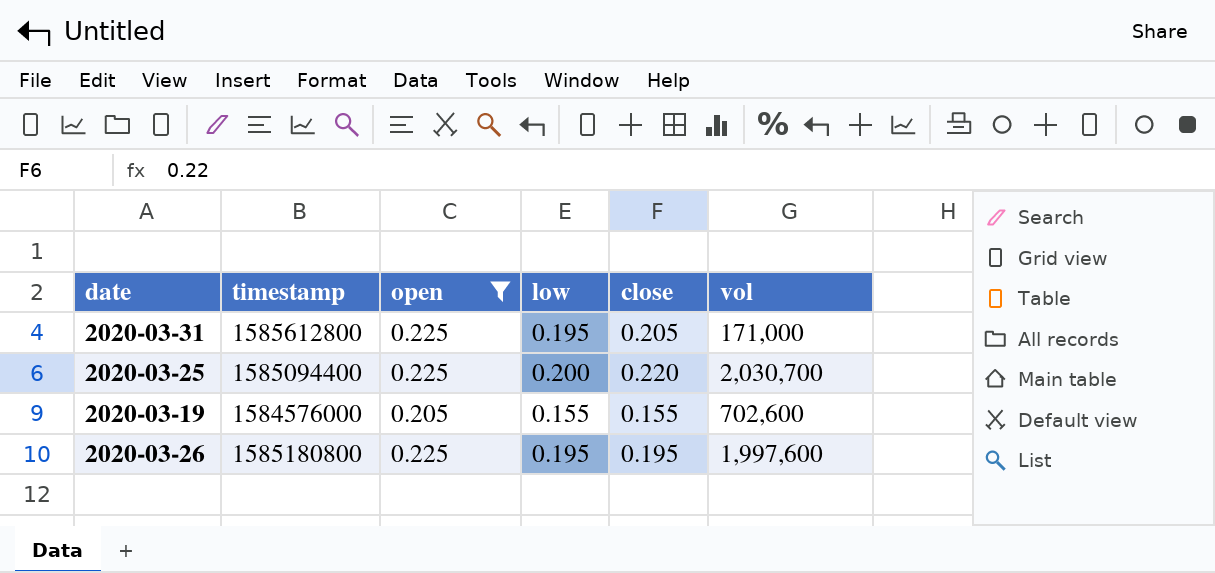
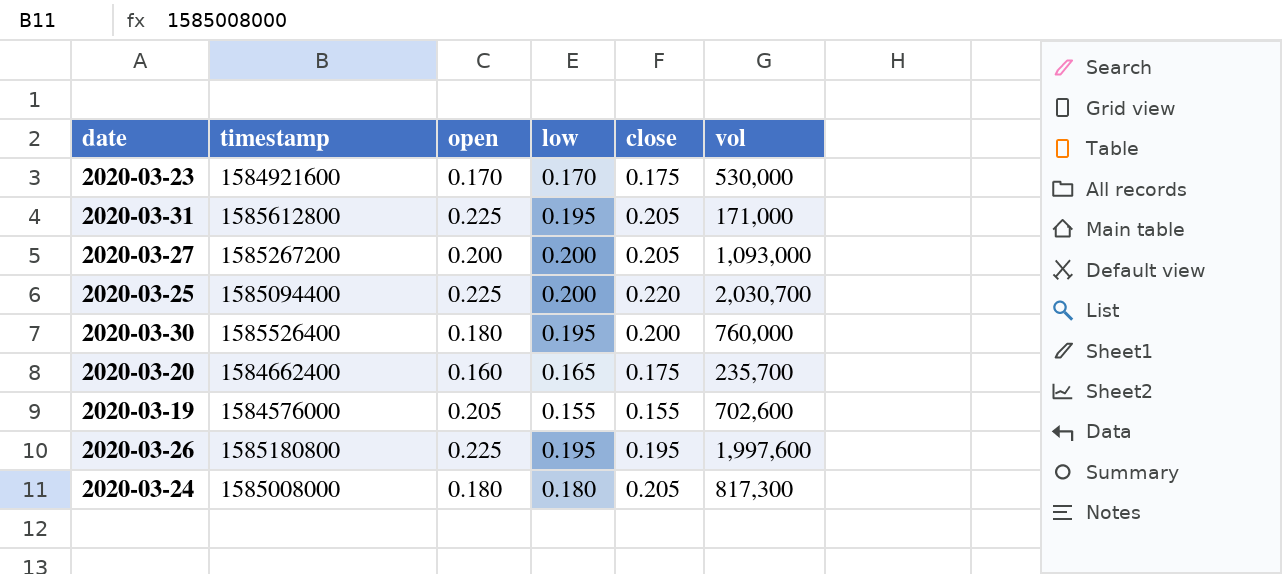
filter: open >= 0.205 -> none

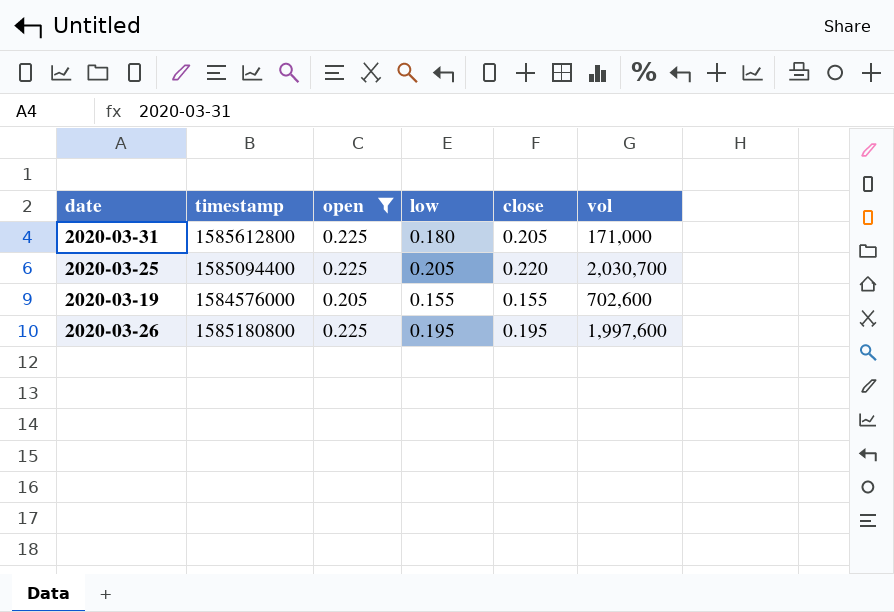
filter: none -> open >= 0.205
2020-03-31 | low: 0.195 -> 0.180
2020-03-25 | low: 0.200 -> 0.205

